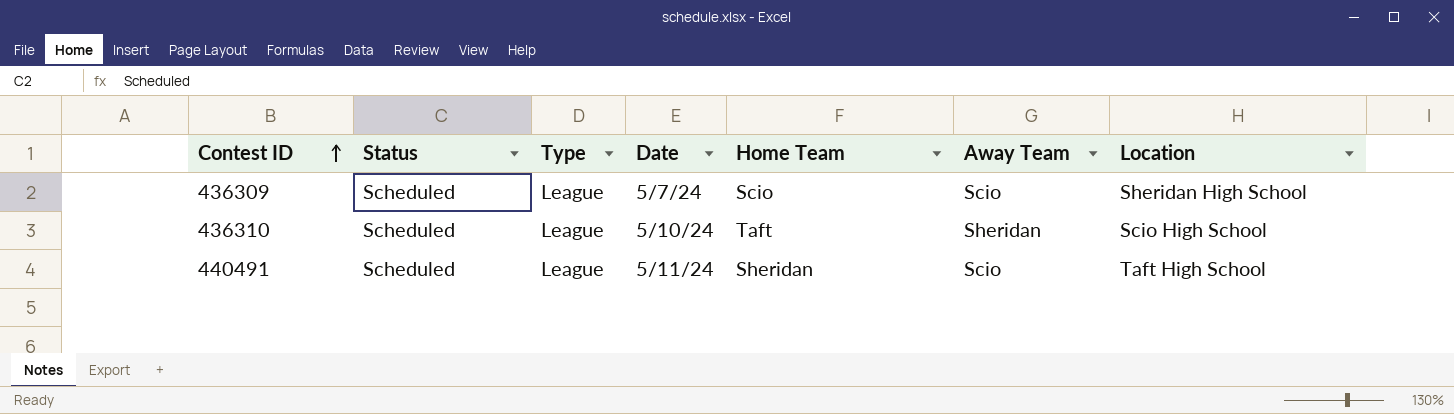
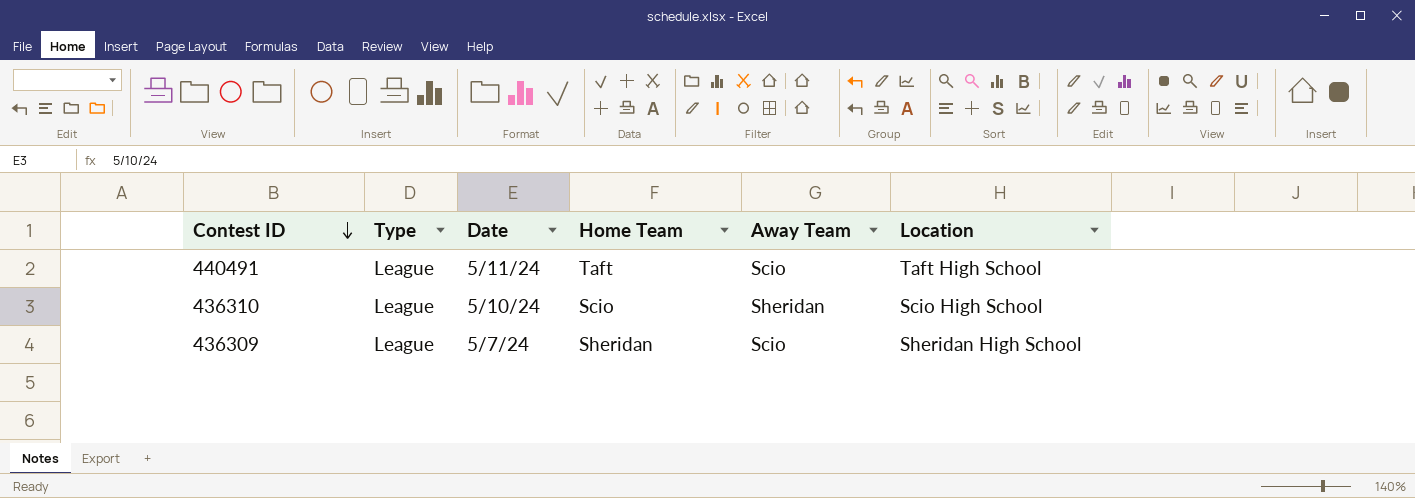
row order: Contest ID ascending -> Contest ID descending
column Status | position: 2 -> none
440491 | Home Team: Sheridan -> Taft
436310 | Home Team: Taft -> Scio
436309 | Home Team: Scio -> Sheridan

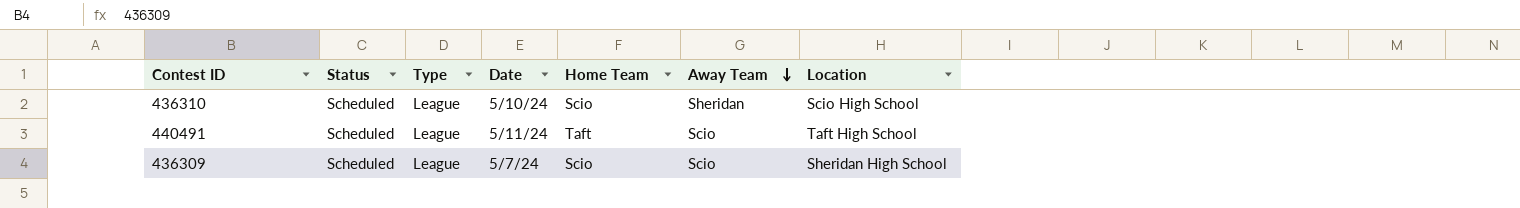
row order: Contest ID descending -> Away Team descending
column Status | position: none -> 2
436309 | Home Team: Sheridan -> Scio

